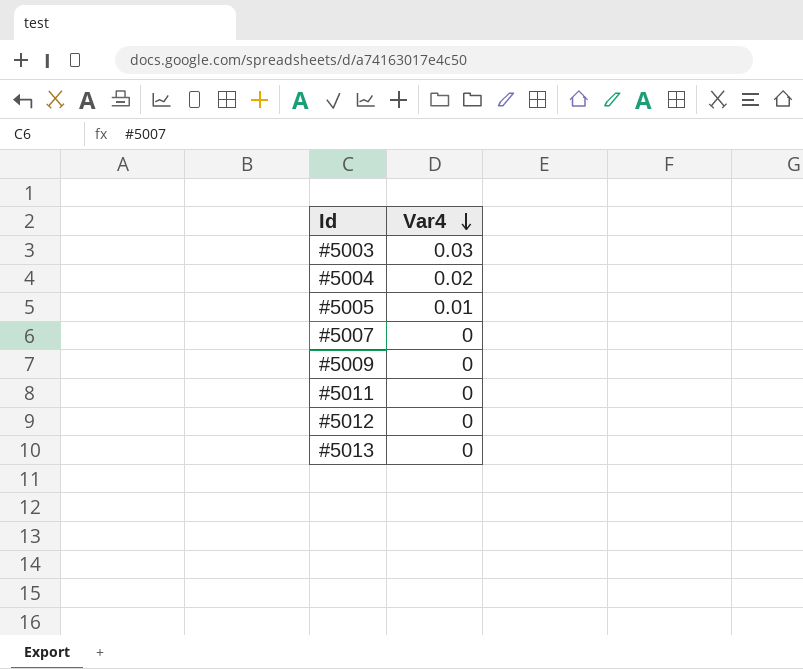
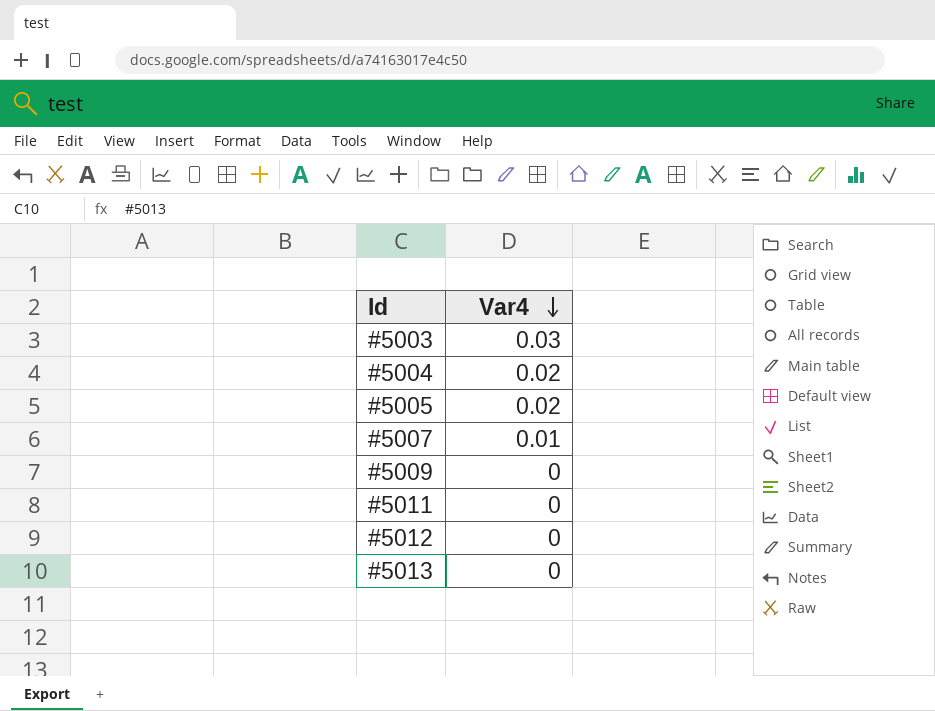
#5005 | Var4: 0.01 -> 0.02
#5007 | Var4: 0 -> 0.01

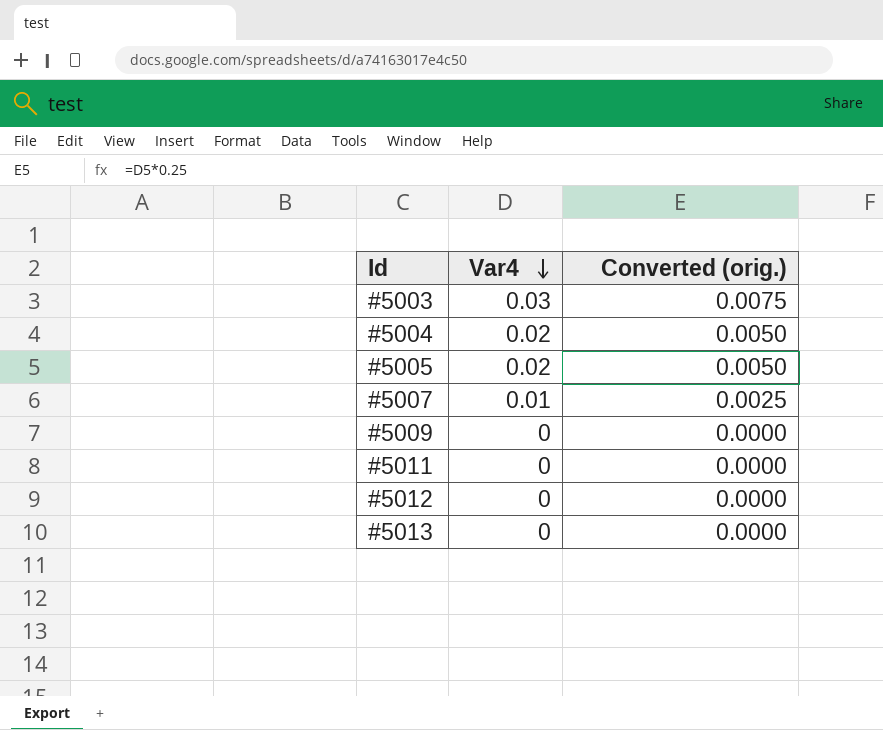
column Converted (orig.) | formula: none -> [Var4] * 0.25

